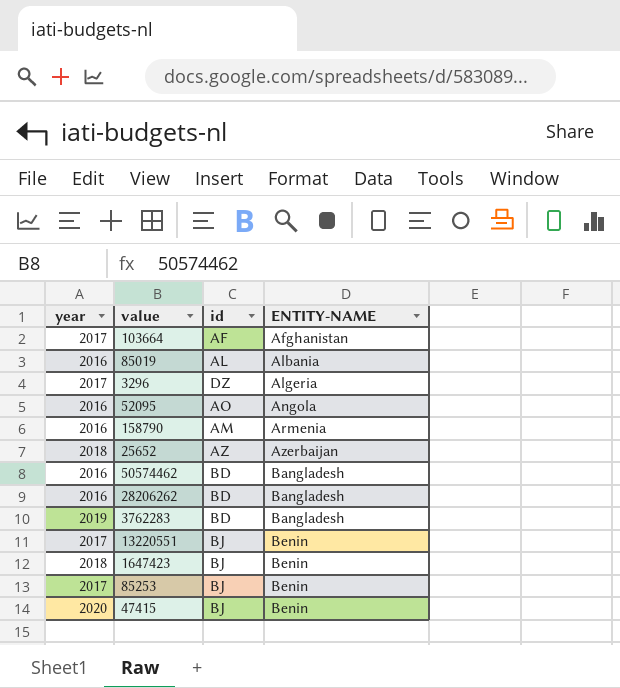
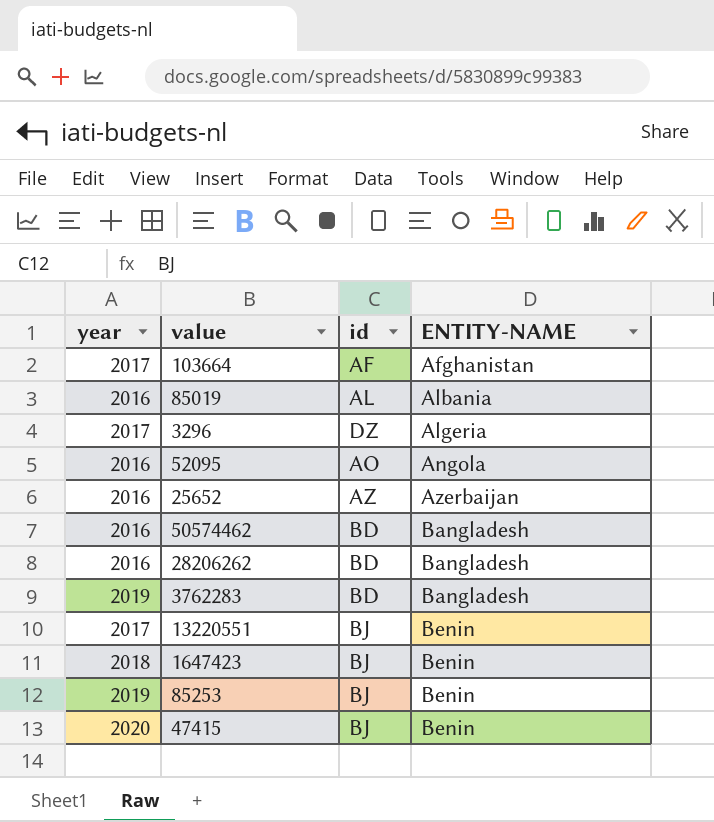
row 158790: 2016 | AM | Armenia -> none
25652 | year: 2018 -> 2016
85253 | year: 2017 -> 2019

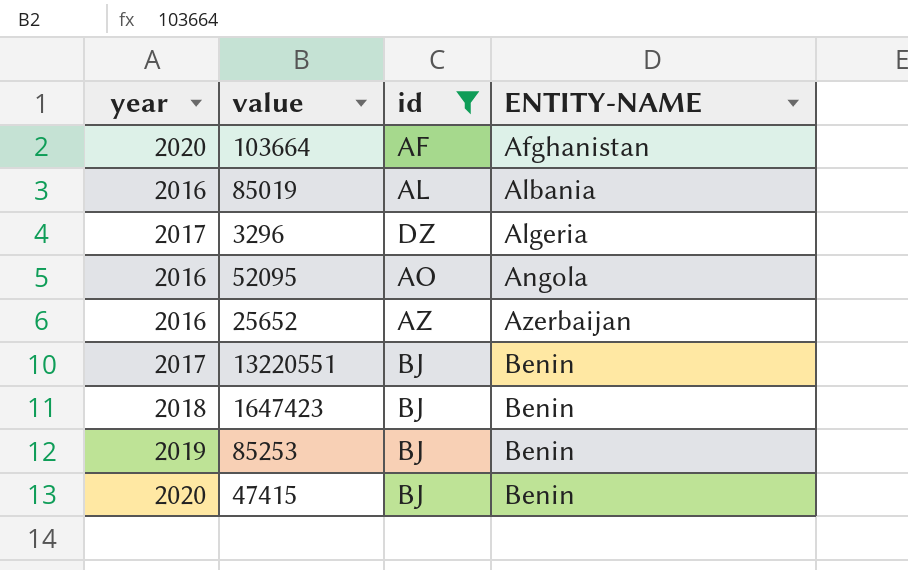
filter: none -> id != BD
103664 | year: 2017 -> 2020

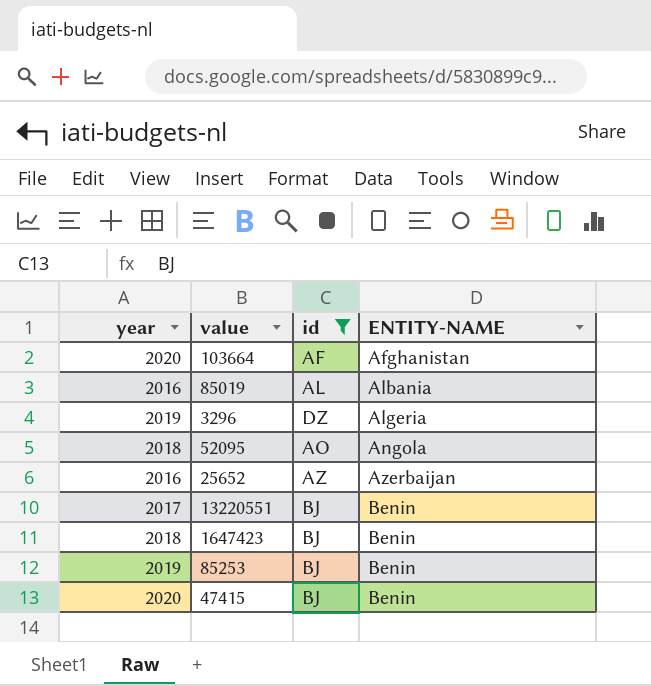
3296 | year: 2017 -> 2019
52095 | year: 2016 -> 2018

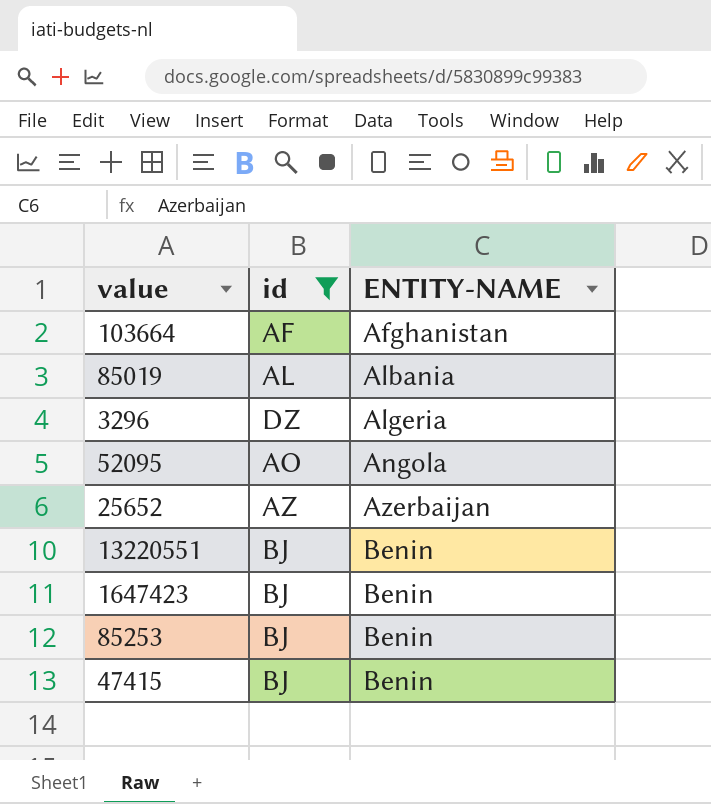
column year | position: 1 -> none

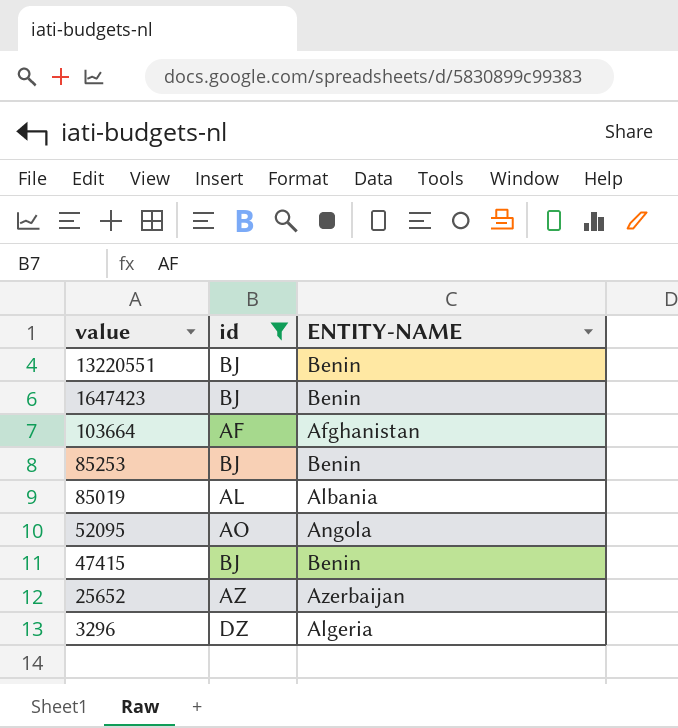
row order: ENTITY-NAME ascending -> value descending

